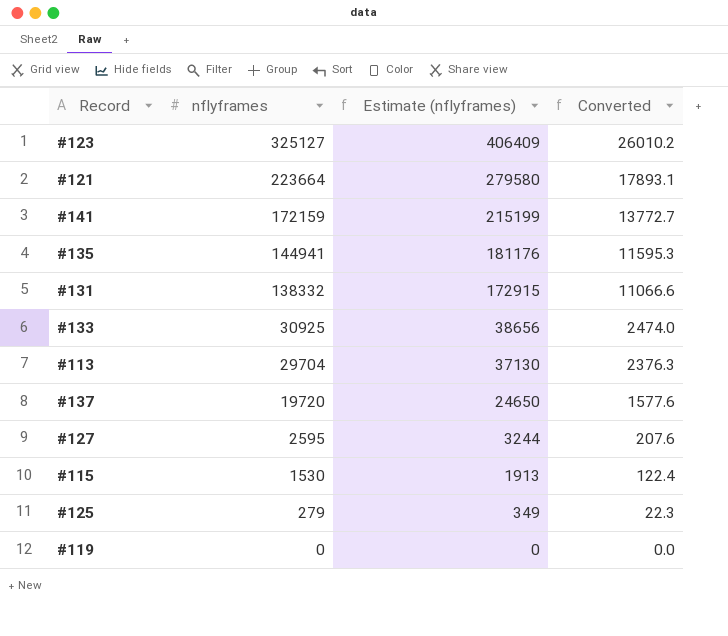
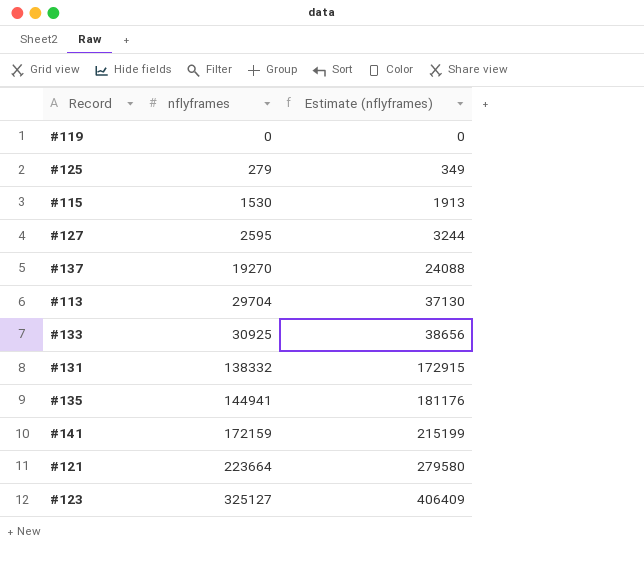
row order: nflyframes descending -> nflyframes ascending
column Converted | formula: [nflyframes] * 0.08 -> none
#137 | nflyframes: 19720 -> 19270
#137 | Estimate (nflyframes): 24650 -> 24088

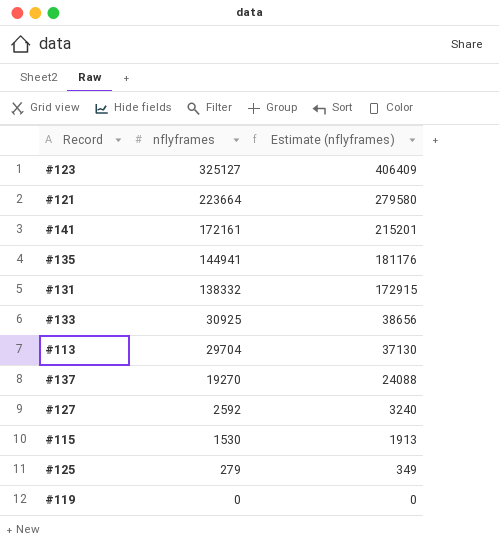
row order: nflyframes ascending -> nflyframes descending
#141 | nflyframes: 172159 -> 172161
#141 | Estimate (nflyframes): 215199 -> 215201
#127 | nflyframes: 2595 -> 2592
#127 | Estimate (nflyframes): 3244 -> 3240

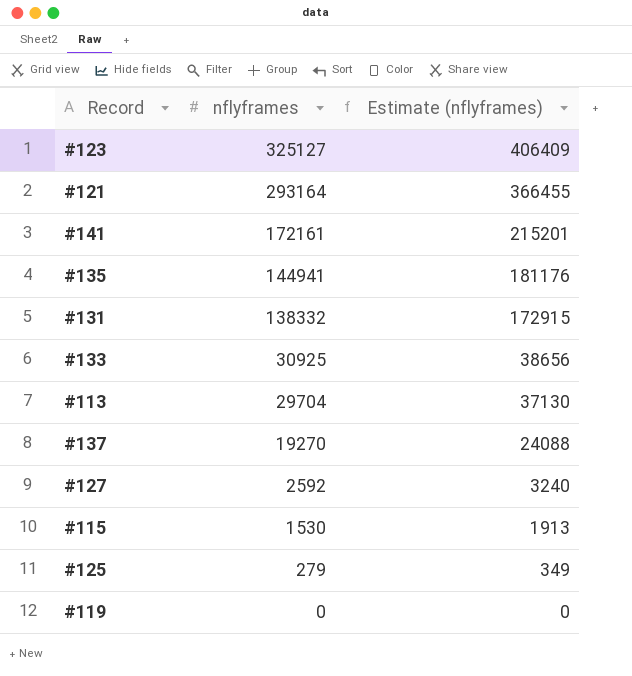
#121 | nflyframes: 223664 -> 293164
#121 | Estimate (nflyframes): 279580 -> 366455

